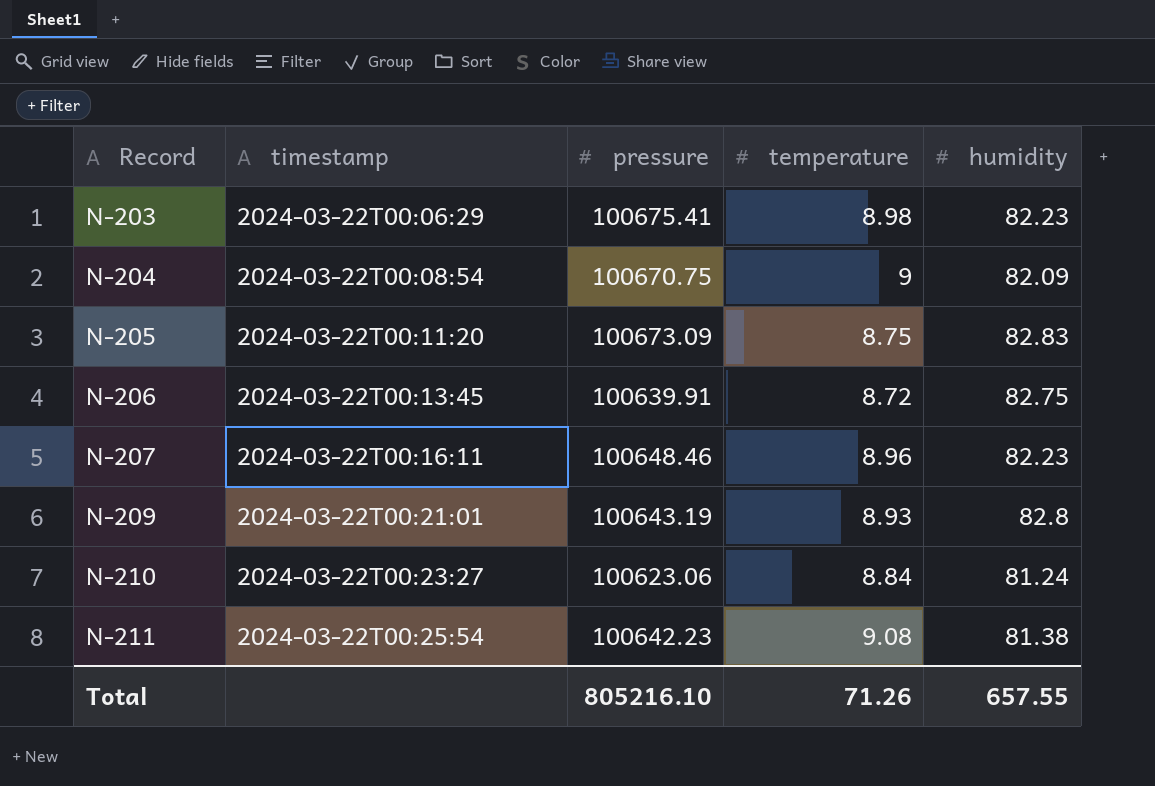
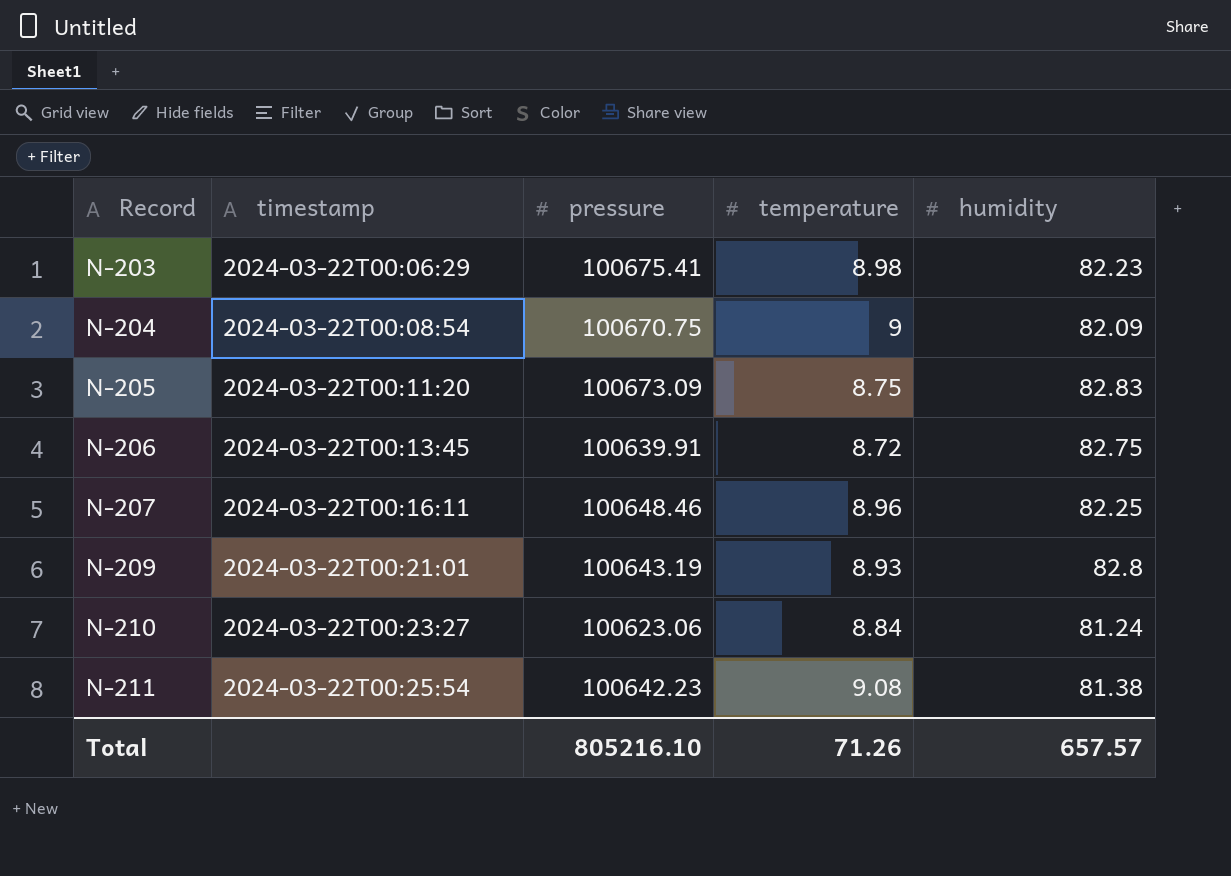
N-207 | humidity: 82.23 -> 82.25
Total | humidity: 657.55 -> 657.57

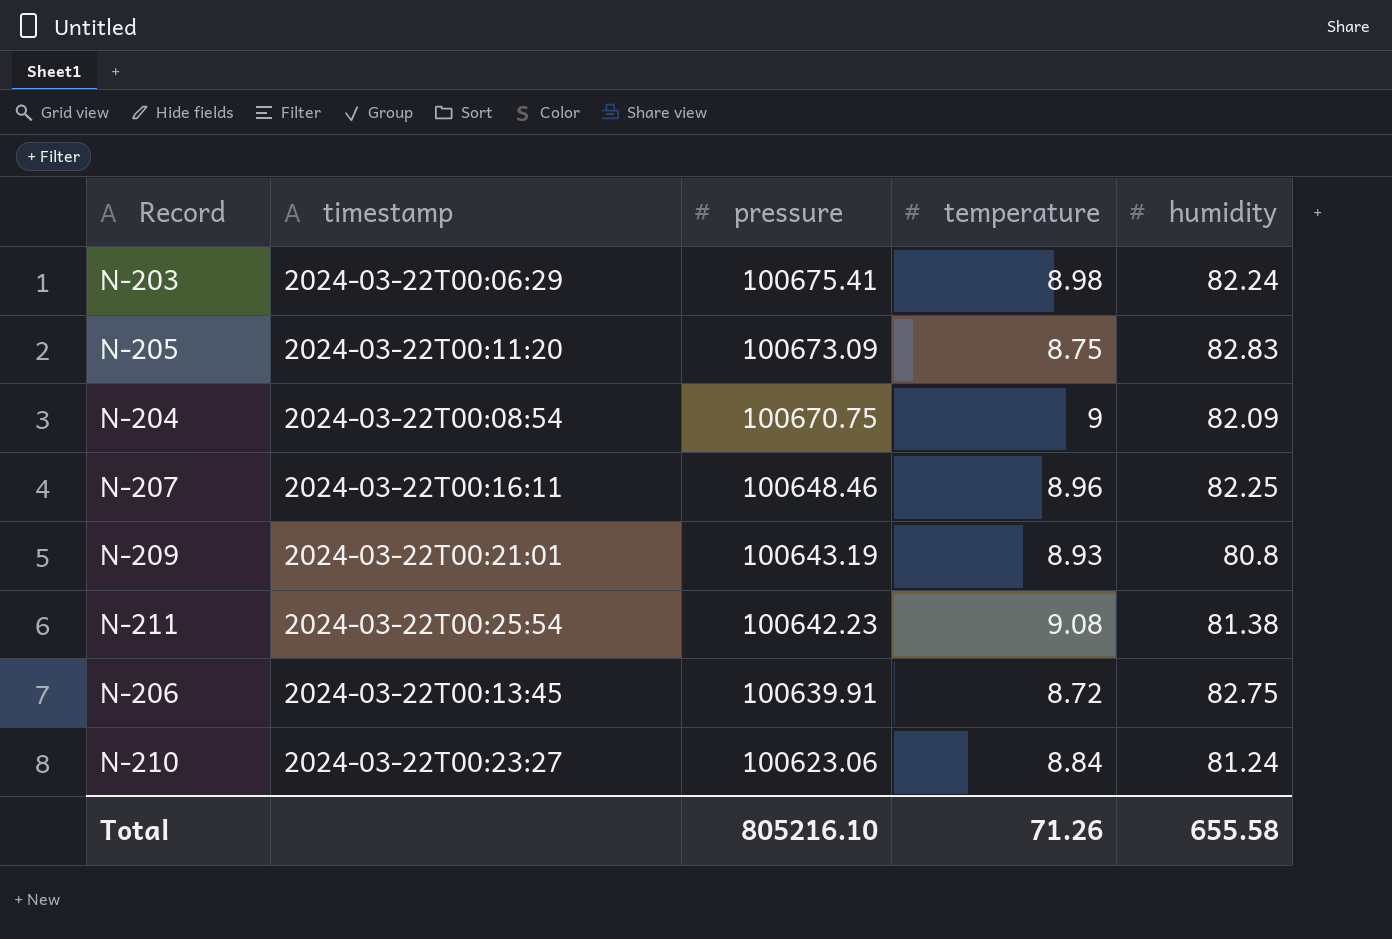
row order: Record ascending -> pressure descending
N-203 | humidity: 82.23 -> 82.24
N-209 | humidity: 82.8 -> 80.8
Total | humidity: 657.57 -> 655.58

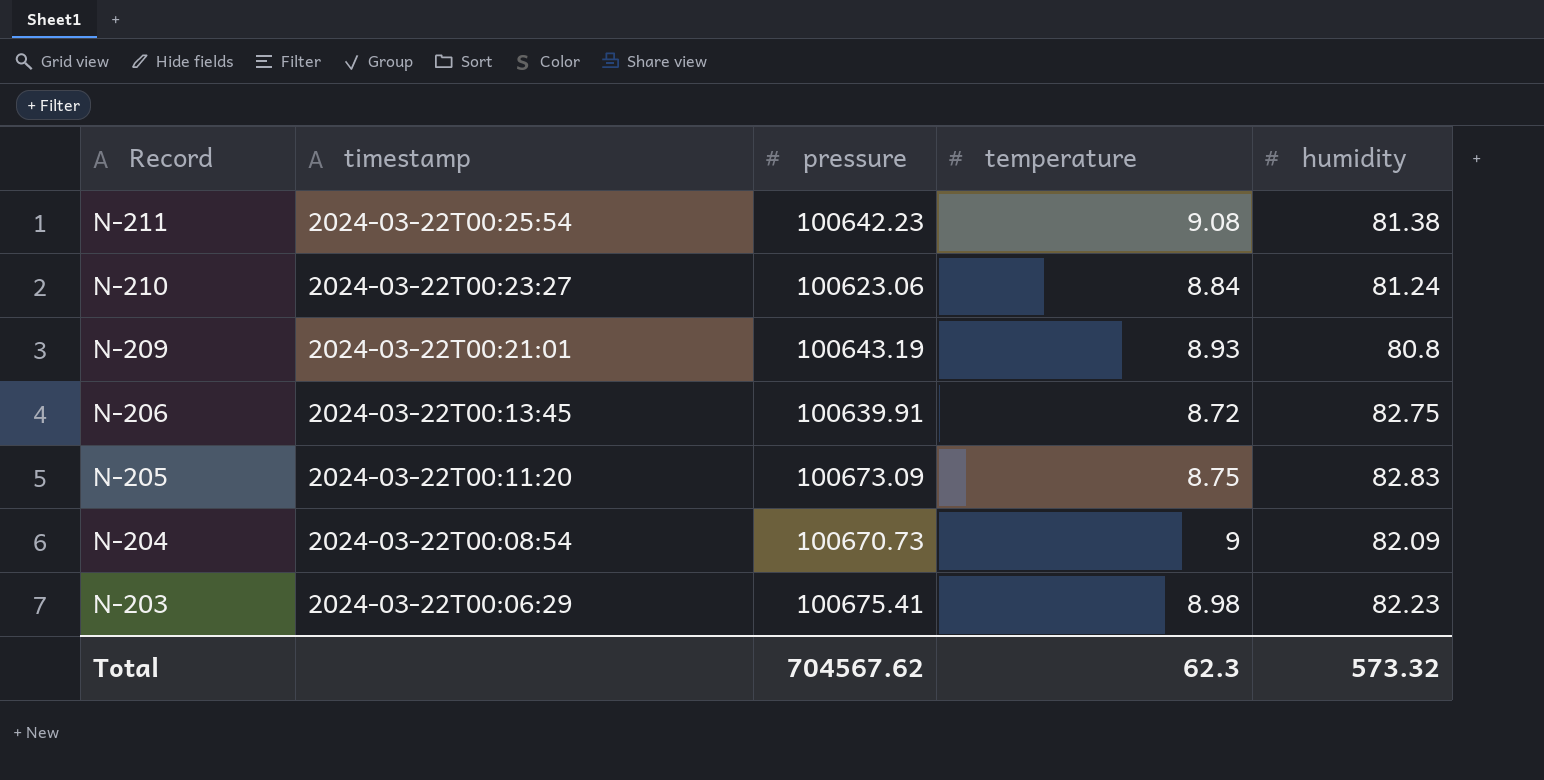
row order: pressure descending -> Record descending
row N-207: 2024-03-22T00:16:11 | 100648.46 | 8.96 | 82.25 -> none
N-204 | pressure: 100670.75 -> 100670.73
N-203 | humidity: 82.24 -> 82.23
Total | pressure: 805216.10 -> 704567.62
Total | temperature: 71.26 -> 62.3
Total | humidity: 655.58 -> 573.32

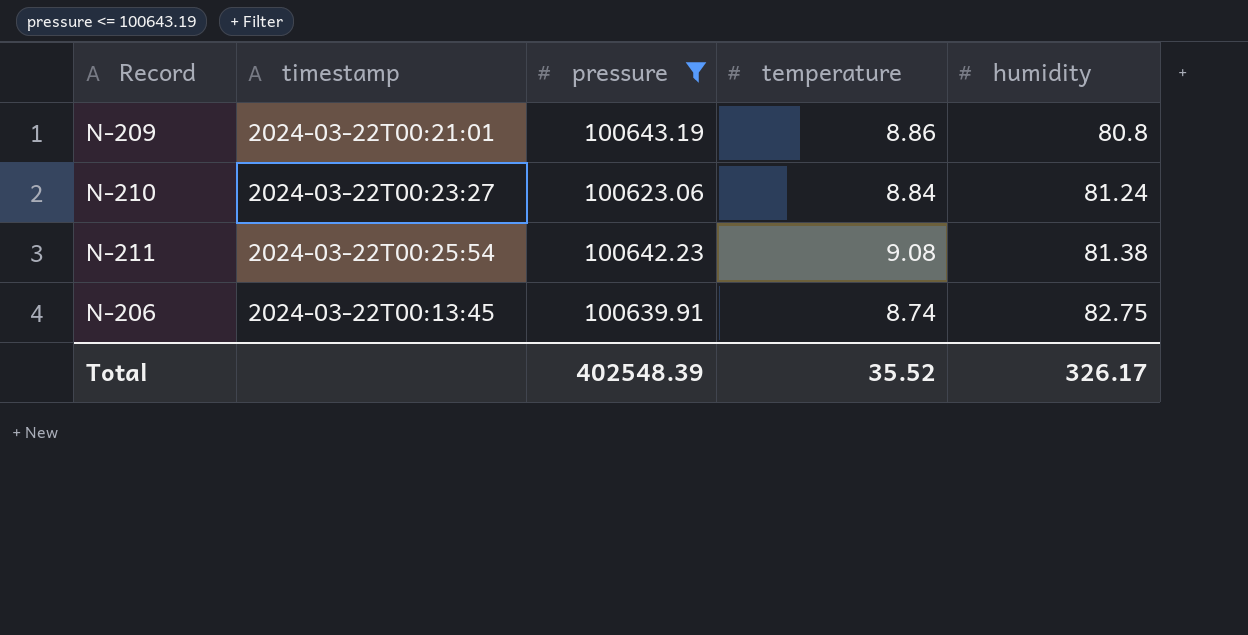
filter: none -> pressure <= 100643.19
row order: Record descending -> humidity ascending
N-209 | temperature: 8.93 -> 8.86
N-206 | temperature: 8.72 -> 8.74
Total | pressure: 704567.62 -> 402548.39
Total | temperature: 62.3 -> 35.52
Total | humidity: 573.32 -> 326.17

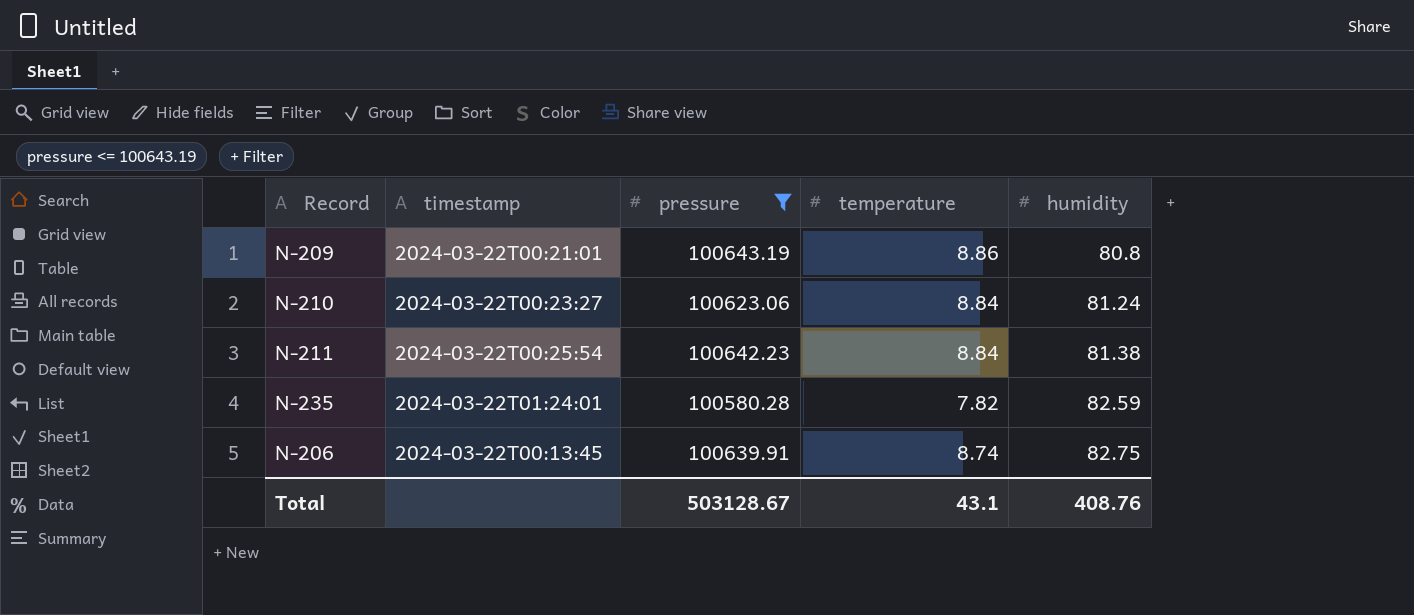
N-211 | temperature: 9.08 -> 8.84
row N-235: none -> 2024-03-22T01:24:01 | 100580.28 | 7.82 | 82.59
Total | pressure: 402548.39 -> 503128.67
Total | temperature: 35.52 -> 43.1
Total | humidity: 326.17 -> 408.76

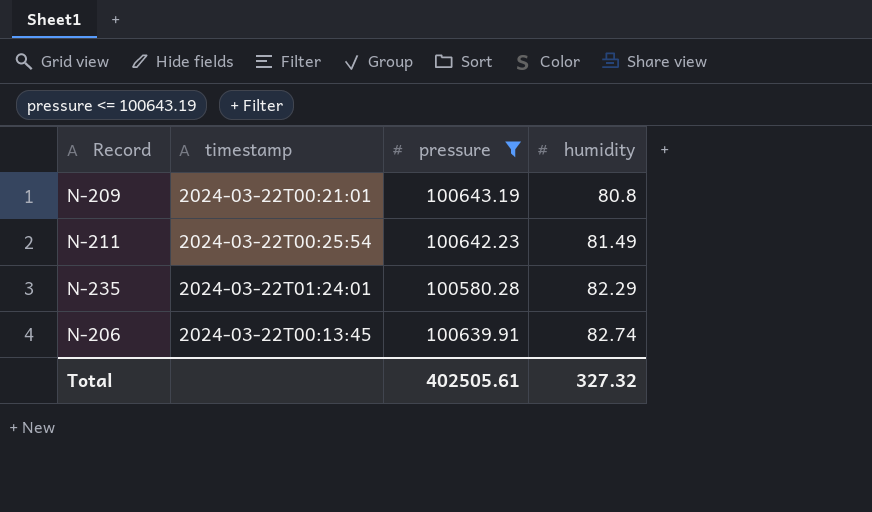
column temperature | position: 4 -> none
row N-210: 2024-03-22T00:23:27 | 100623.06 | 8.84 | 81.24 -> none
N-211 | humidity: 81.38 -> 81.49
N-235 | humidity: 82.59 -> 82.29
N-206 | humidity: 82.75 -> 82.74
Total | pressure: 503128.67 -> 402505.61
Total | humidity: 408.76 -> 327.32

